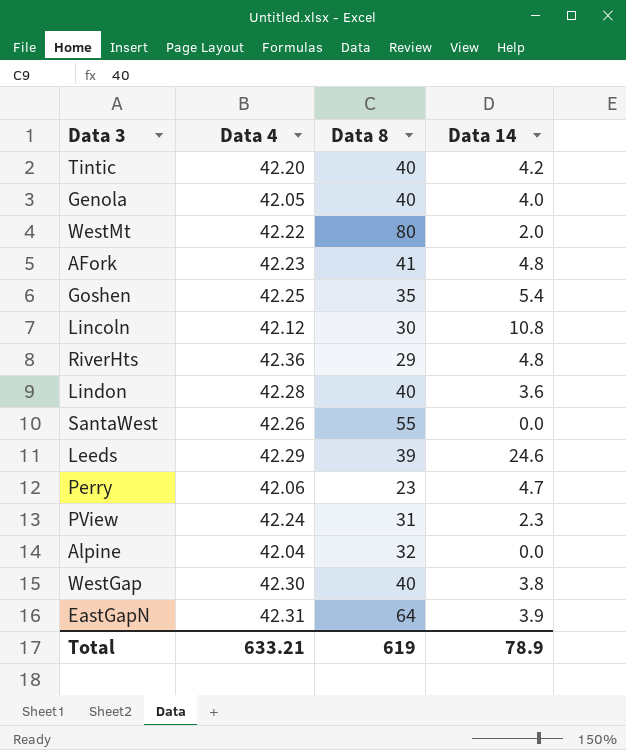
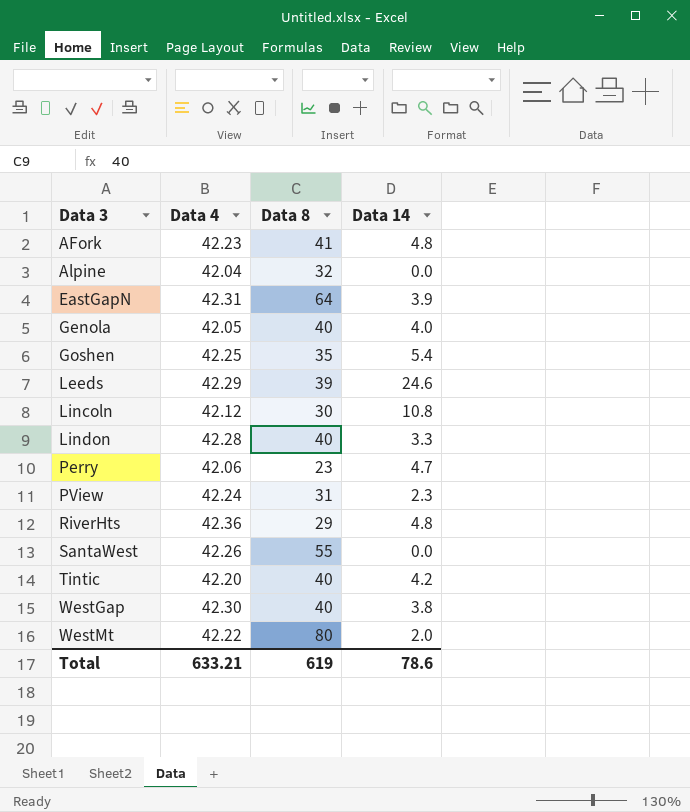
row order: none -> Data 3 ascending
Lindon | Data 14: 3.6 -> 3.3
Total | Data 14: 78.9 -> 78.6

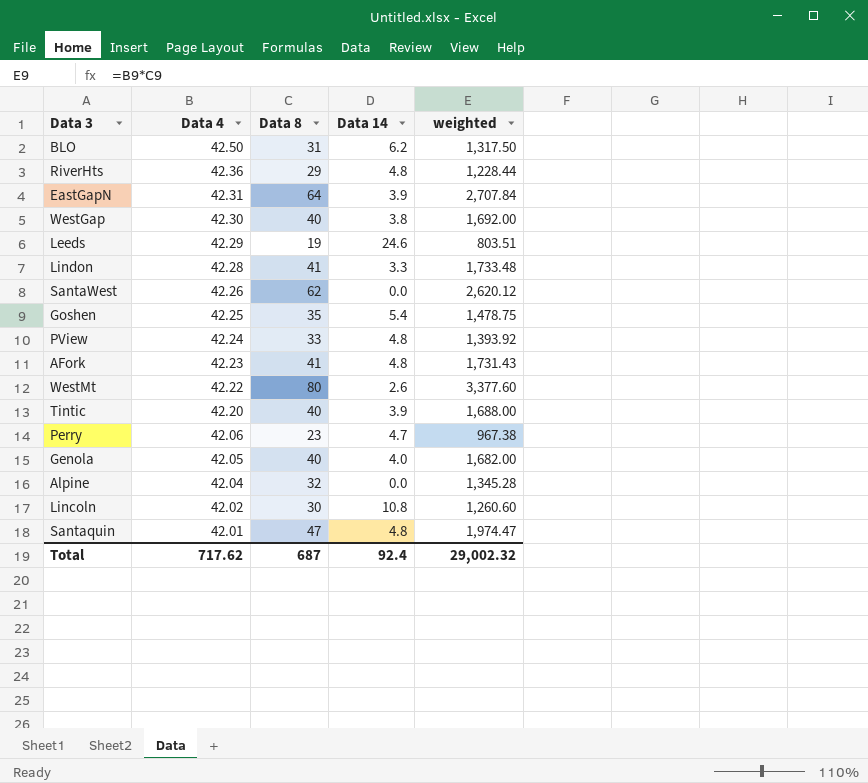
row order: Data 3 ascending -> Data 4 descending
column weighted | formula: none -> [Data 4] * [Data 8]
row BLO: none -> 42.50 | 31 | 6.2 | 1,317.50
Leeds | Data 8: 39 -> 19
Lindon | Data 8: 40 -> 41
SantaWest | Data 8: 55 -> 62
PView | Data 8: 31 -> 33
PView | Data 14: 2.3 -> 4.8
WestMt | Data 14: 2.0 -> 2.6
Tintic | Data 14: 4.2 -> 3.9
Lincoln | Data 4: 42.12 -> 42.02
row Santaquin: none -> 42.01 | 47 | 4.8 | 1,974.47
Total | Data 4: 633.21 -> 717.62
Total | Data 8: 619 -> 687
Total | Data 14: 78.6 -> 92.4

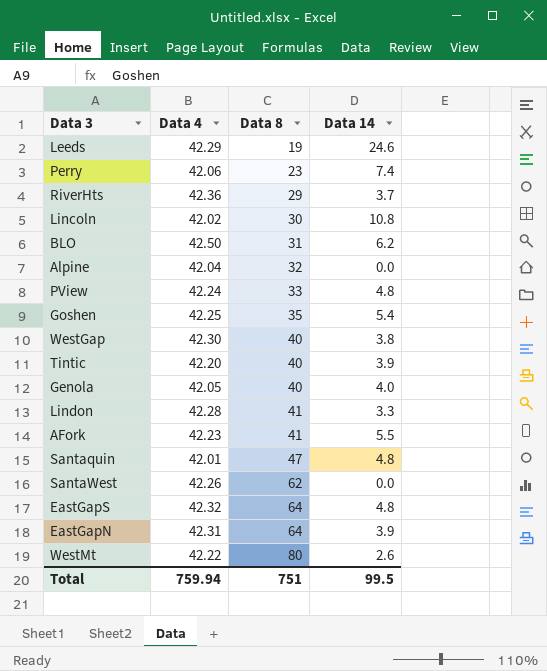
row order: Data 4 descending -> Data 8 ascending
column weighted | formula: [Data 4] * [Data 8] -> none
Perry | Data 14: 4.7 -> 7.4
RiverHts | Data 14: 4.8 -> 3.7
AFork | Data 14: 4.8 -> 5.5
row EastGapS: none -> 42.32 | 64 | 4.8
Total | Data 4: 717.62 -> 759.94
Total | Data 8: 687 -> 751
Total | Data 14: 92.4 -> 99.5

